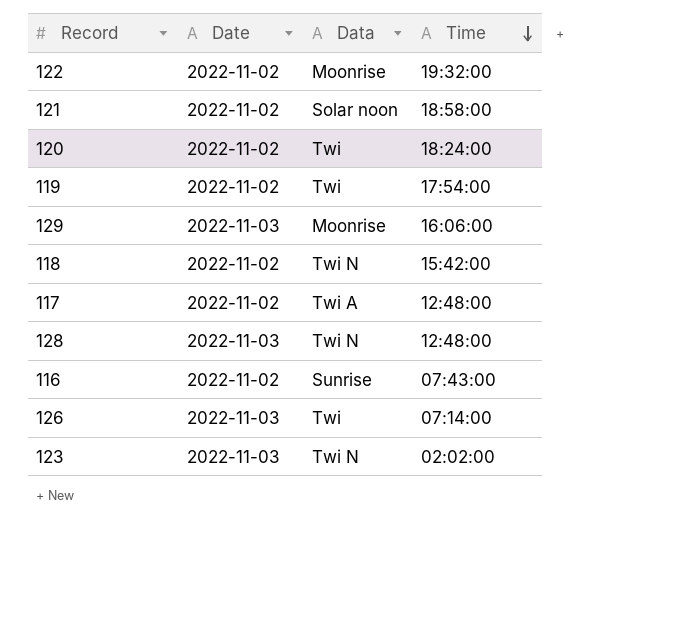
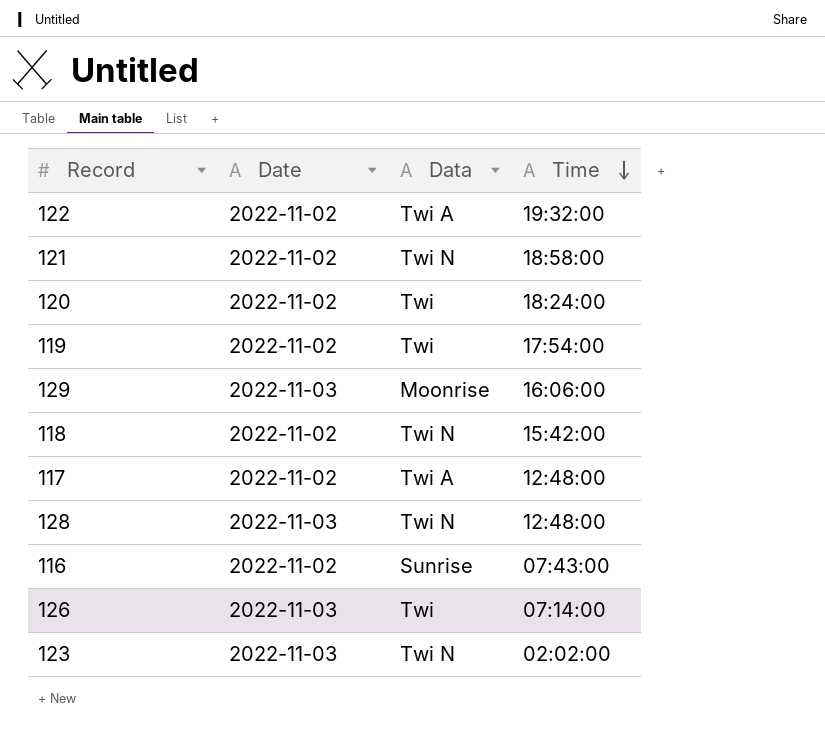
122 | Data: Moonrise -> Twi A
121 | Data: Solar noon -> Twi N

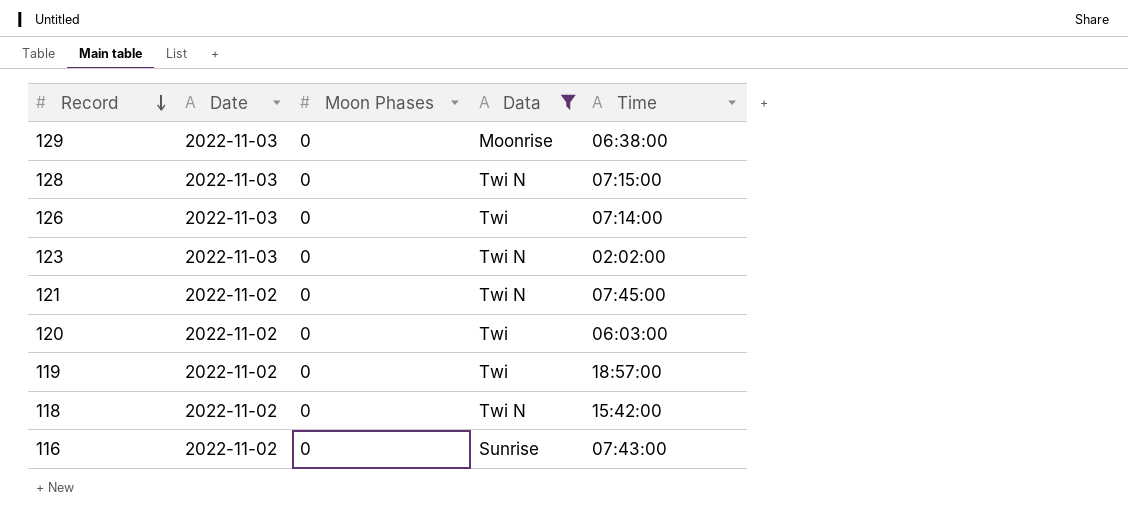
filter: none -> Data != Twi A
row order: Time descending -> Record descending
column Moon Phases | position: none -> 3
129 | Time: 16:06:00 -> 06:38:00
128 | Time: 12:48:00 -> 07:15:00
121 | Time: 18:58:00 -> 07:45:00
120 | Time: 18:24:00 -> 06:03:00
119 | Time: 17:54:00 -> 18:57:00

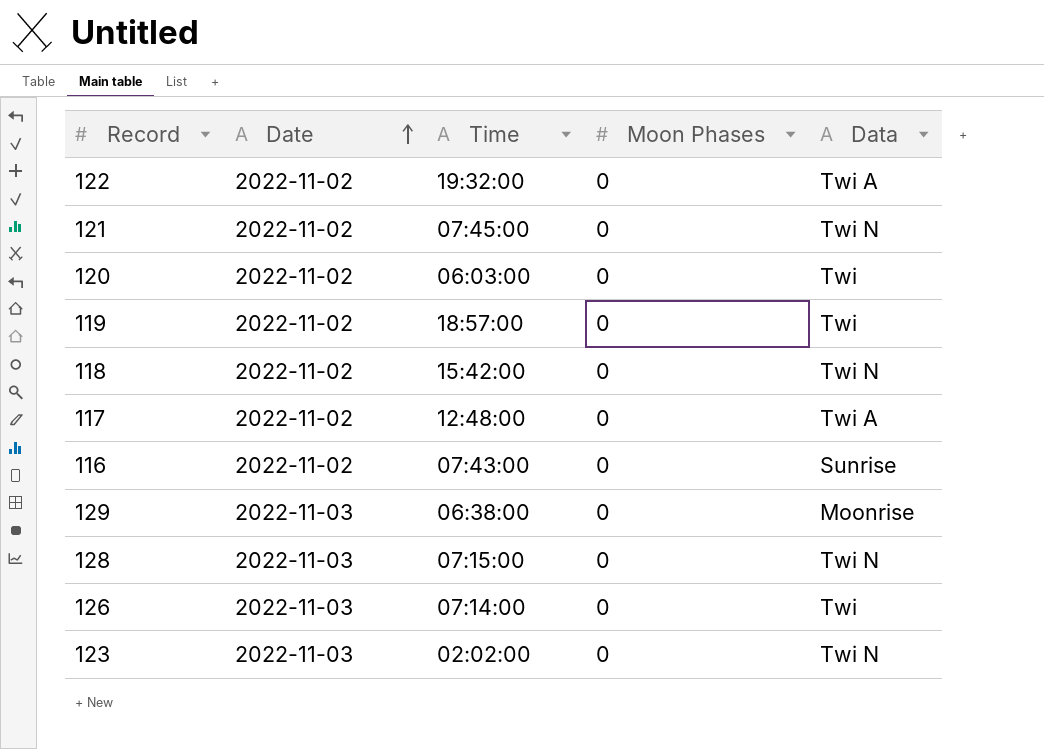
filter: Data != Twi A -> none
row order: Record descending -> Date ascending
column Time | position: 5 -> 3

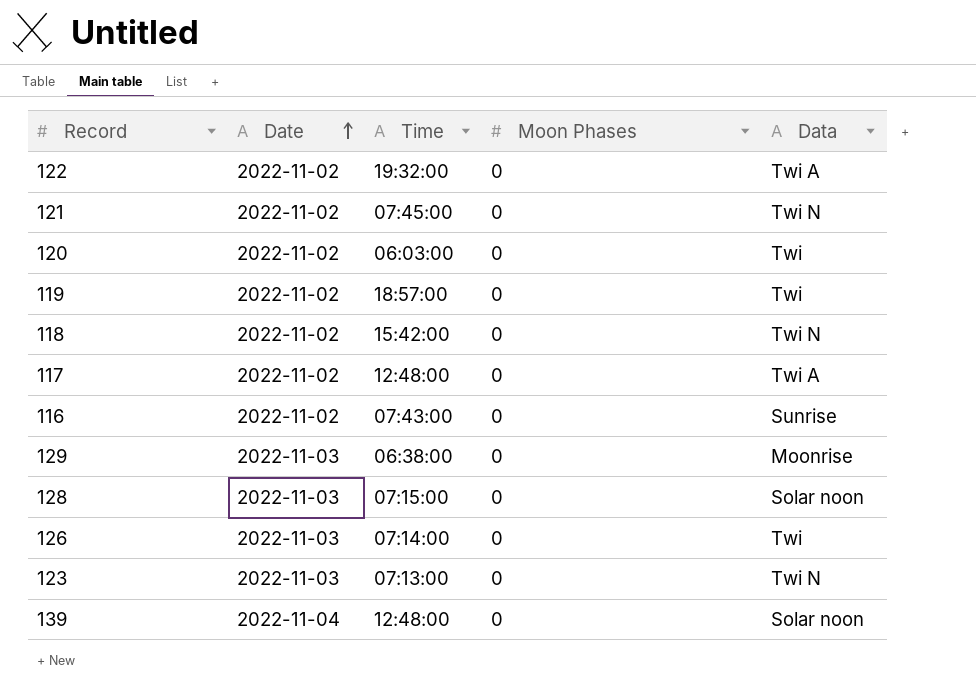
128 | Data: Twi N -> Solar noon
123 | Time: 02:02:00 -> 07:13:00
row 139: none -> 2022-11-04 | 12:48:00 | 0 | Solar noon

